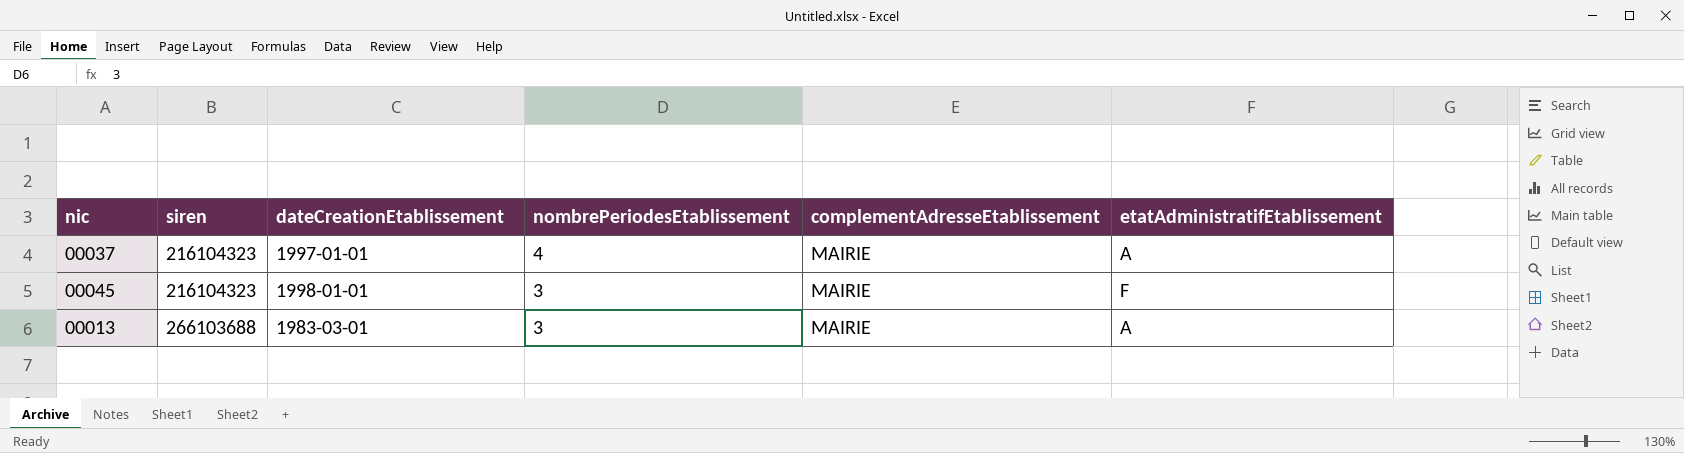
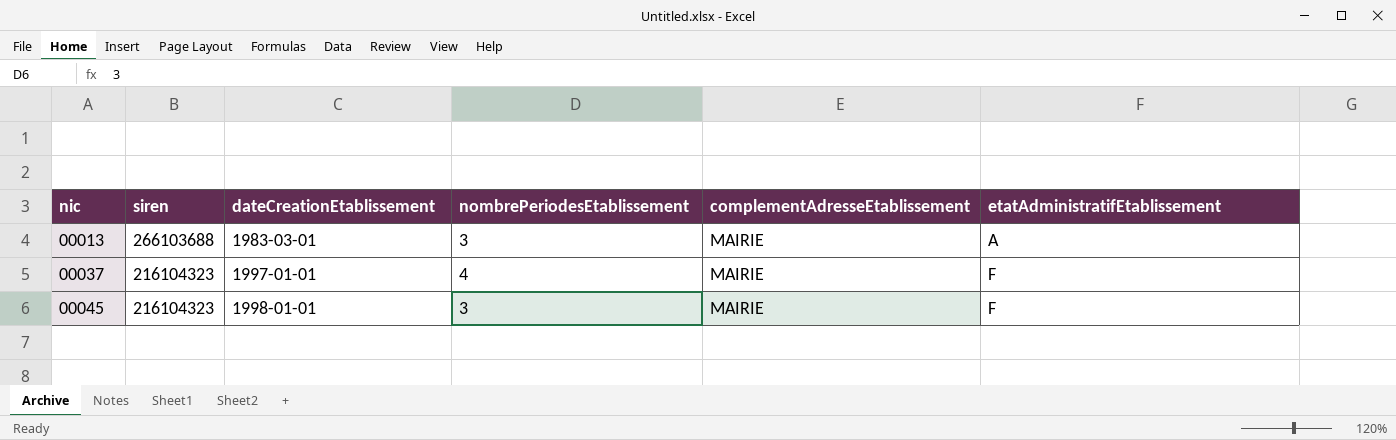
row order: siren ascending -> nic ascending
00037 | etatAdministratifEtablissement: A -> F

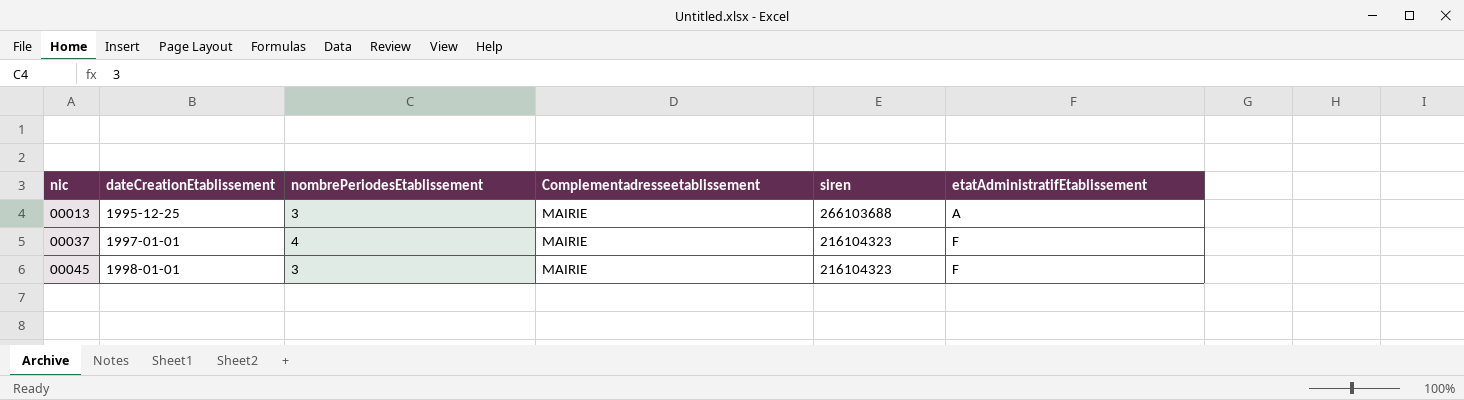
column name: complementAdresseEtablissement -> Complementadresseetablissement
column siren | position: 2 -> 5
00013 | dateCreationEtablissement: 1983-03-01 -> 1995-12-25

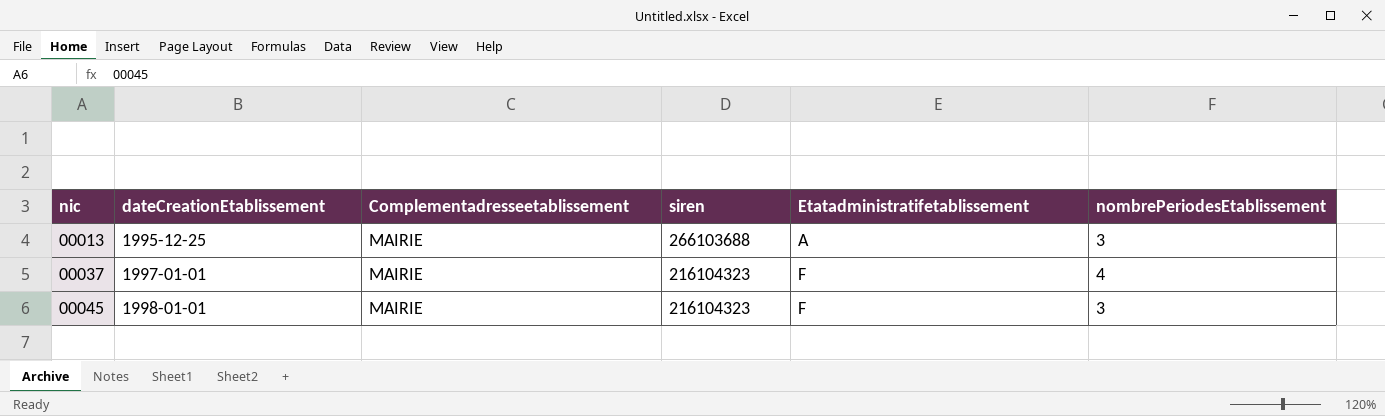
column name: etatAdministratifEtablissement -> Etatadministratifetablissement
column nombrePeriodesEtablissement | position: 3 -> 6

